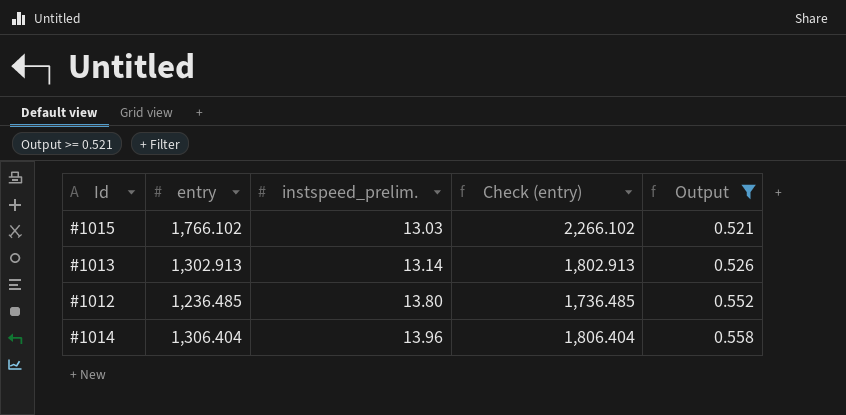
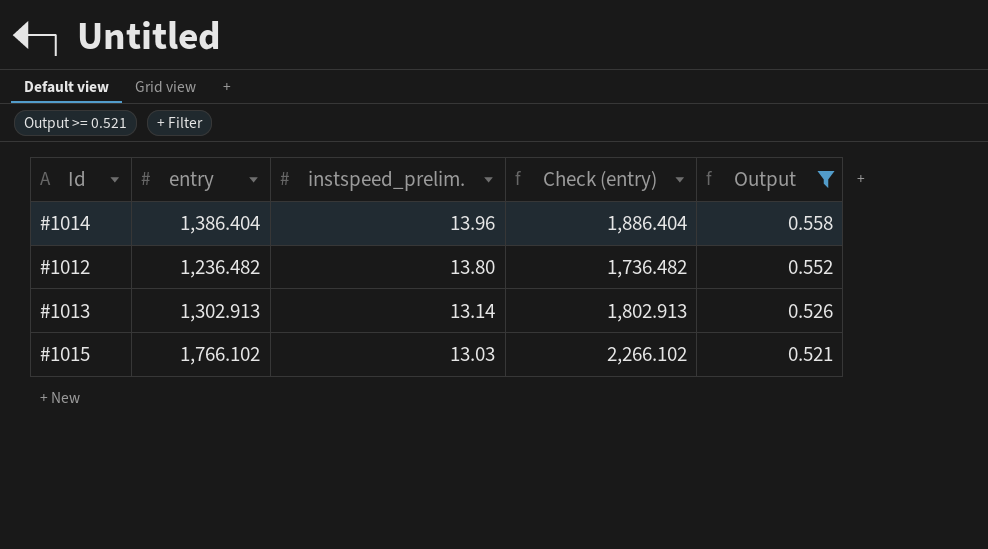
row order: instspeed_prelim. ascending -> instspeed_prelim. descending
#1014 | entry: 1,306.404 -> 1,386.404
#1014 | Check (entry): 1,806.404 -> 1,886.404
#1012 | entry: 1,236.485 -> 1,236.482
#1012 | Check (entry): 1,736.485 -> 1,736.482

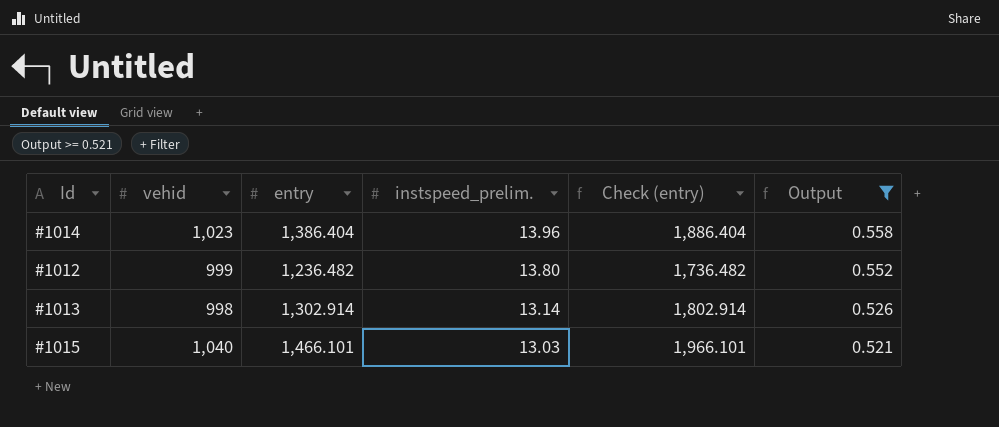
column vehid | position: none -> 2
#1013 | entry: 1,302.913 -> 1,302.914
#1013 | Check (entry): 1,802.913 -> 1,802.914
#1015 | entry: 1,766.102 -> 1,466.101
#1015 | Check (entry): 2,266.102 -> 1,966.101

